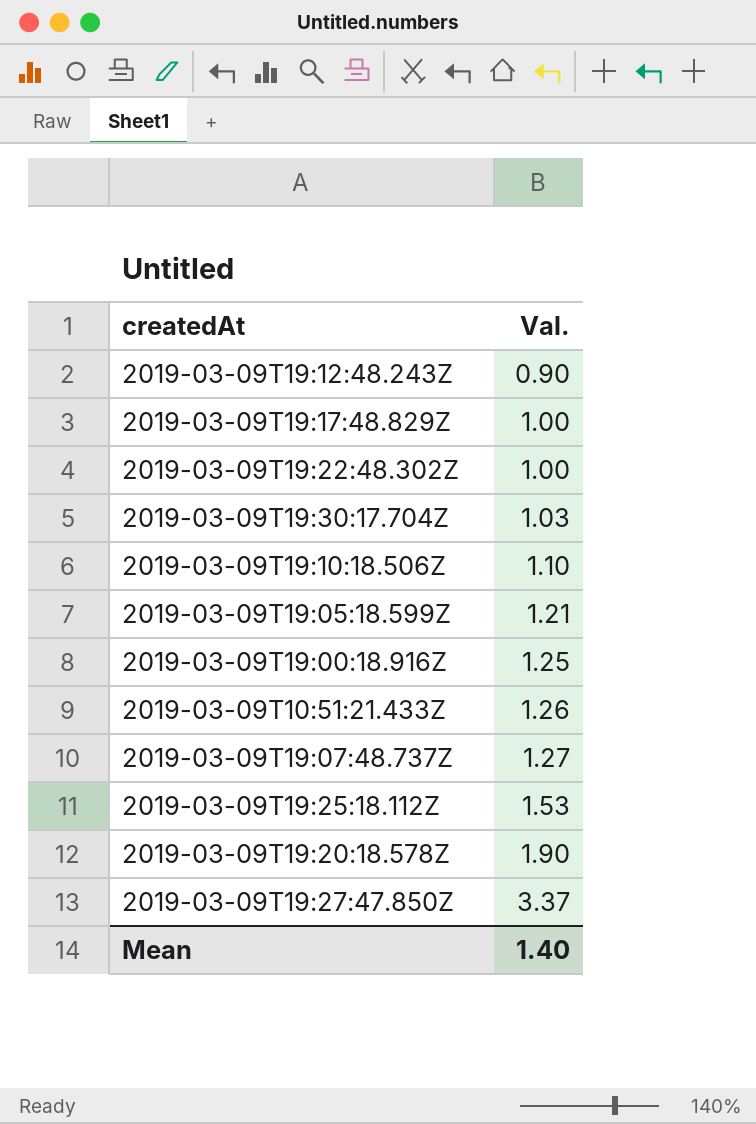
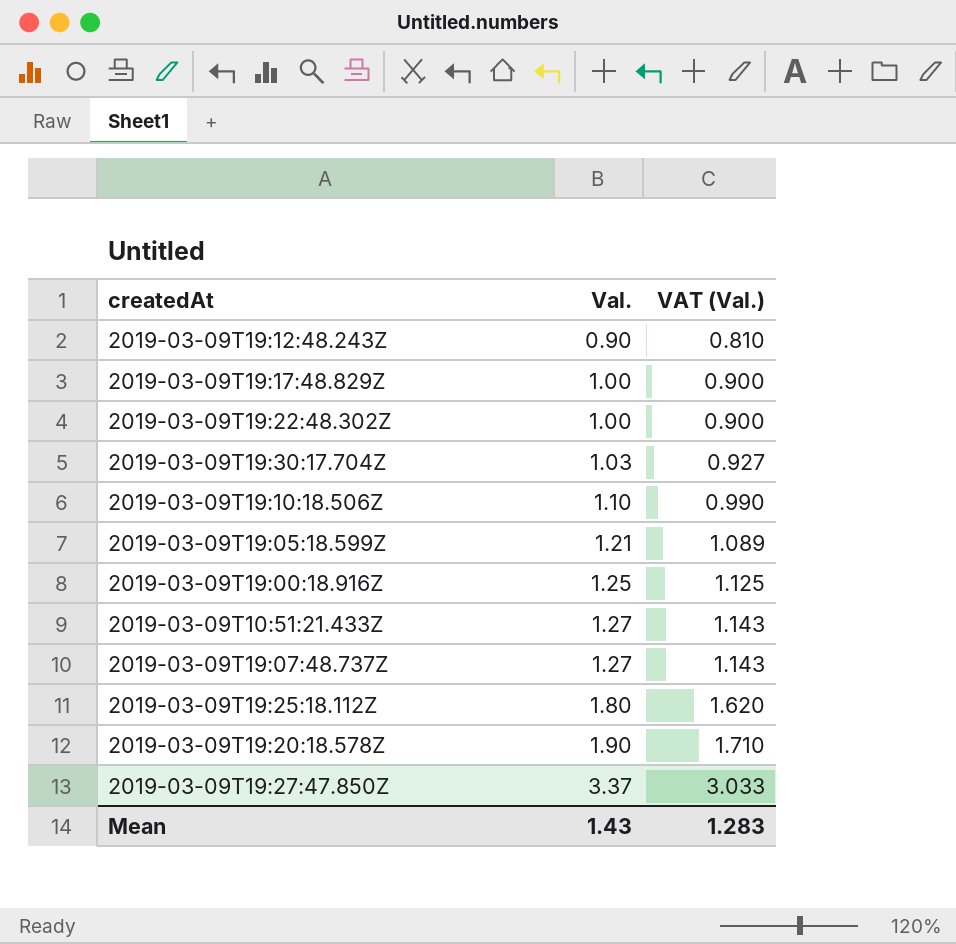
column VAT (Val.) | formula: none -> [Val.] * 0.9
2019-03-09T10:51:21.433Z | Val.: 1.26 -> 1.27
2019-03-09T19:25:18.112Z | Val.: 1.53 -> 1.80
Mean | Val.: 1.40 -> 1.43

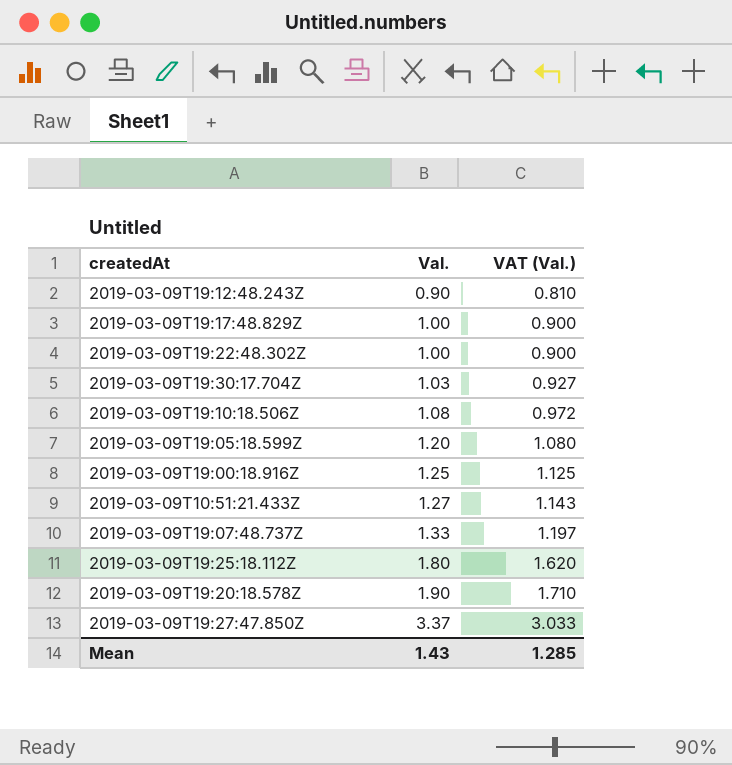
2019-03-09T19:10:18.506Z | Val.: 1.10 -> 1.08
2019-03-09T19:10:18.506Z | VAT (Val.): 0.990 -> 0.972
2019-03-09T19:05:18.599Z | Val.: 1.21 -> 1.20
2019-03-09T19:05:18.599Z | VAT (Val.): 1.089 -> 1.080
2019-03-09T19:07:48.737Z | Val.: 1.27 -> 1.33
2019-03-09T19:07:48.737Z | VAT (Val.): 1.143 -> 1.197
Mean | VAT (Val.): 1.283 -> 1.285

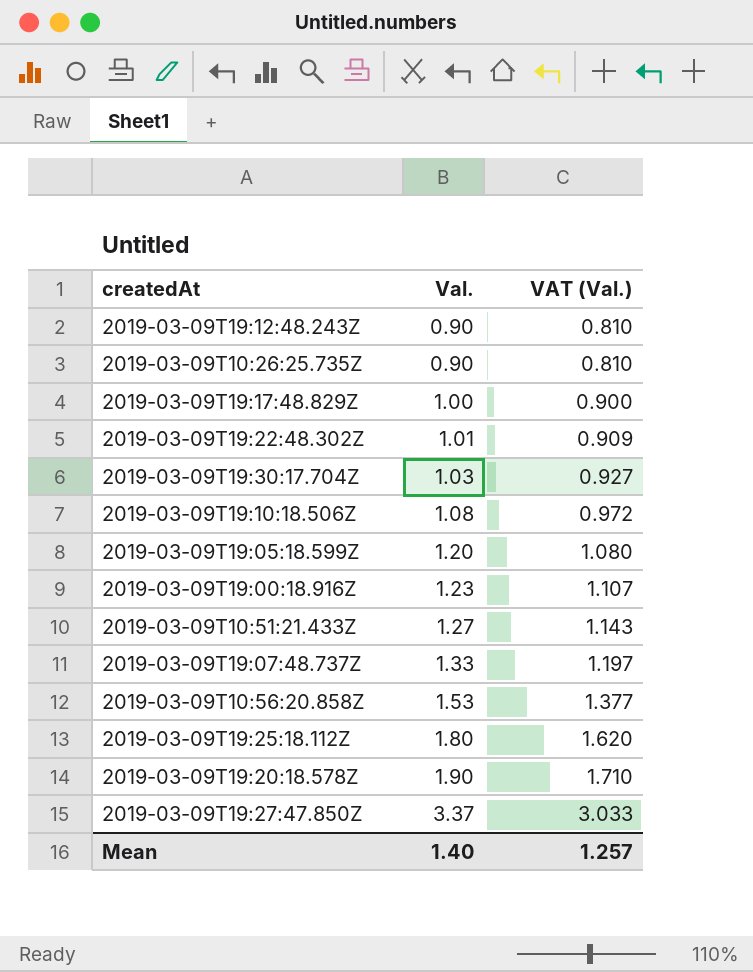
row 2019-03-09T10:26:25.735Z: none -> 0.90 | 0.810
2019-03-09T19:22:48.302Z | Val.: 1.00 -> 1.01
2019-03-09T19:22:48.302Z | VAT (Val.): 0.900 -> 0.909
2019-03-09T19:00:18.916Z | Val.: 1.25 -> 1.23
2019-03-09T19:00:18.916Z | VAT (Val.): 1.125 -> 1.107
row 2019-03-09T10:56:20.858Z: none -> 1.53 | 1.377
Mean | Val.: 1.43 -> 1.40
Mean | VAT (Val.): 1.285 -> 1.257

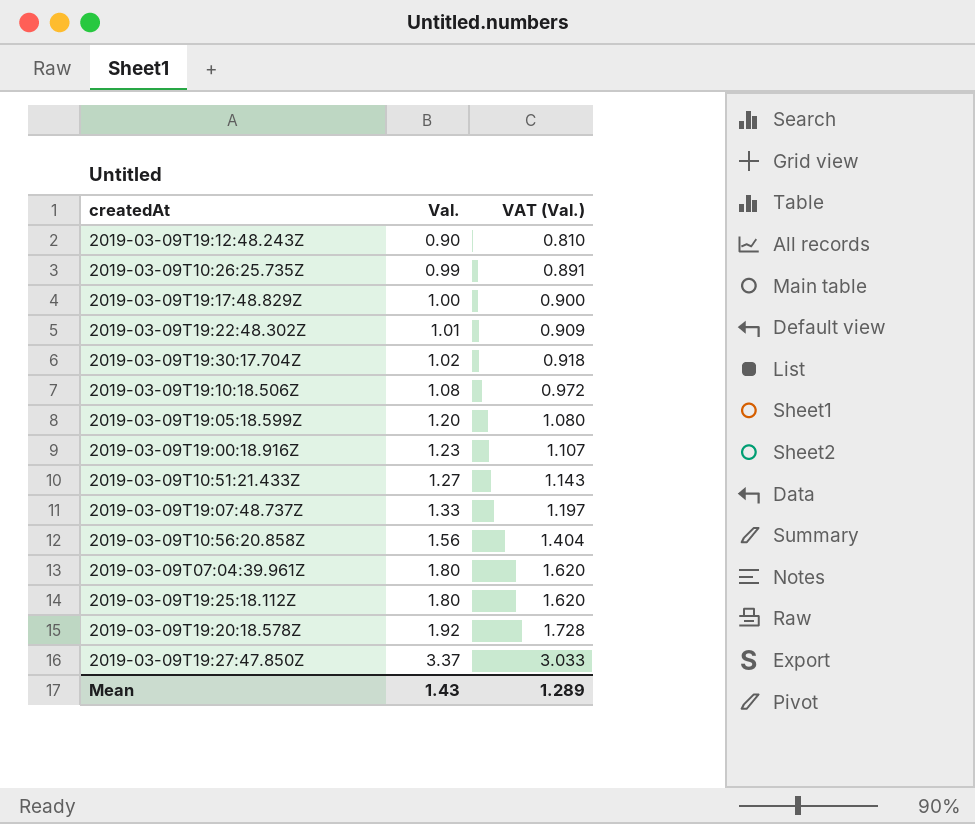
2019-03-09T10:26:25.735Z | Val.: 0.90 -> 0.99
2019-03-09T10:26:25.735Z | VAT (Val.): 0.810 -> 0.891
2019-03-09T19:30:17.704Z | Val.: 1.03 -> 1.02
2019-03-09T19:30:17.704Z | VAT (Val.): 0.927 -> 0.918
2019-03-09T10:56:20.858Z | Val.: 1.53 -> 1.56
2019-03-09T10:56:20.858Z | VAT (Val.): 1.377 -> 1.404
row 2019-03-09T07:04:39.961Z: none -> 1.80 | 1.620
2019-03-09T19:20:18.578Z | Val.: 1.90 -> 1.92
2019-03-09T19:20:18.578Z | VAT (Val.): 1.710 -> 1.728
Mean | Val.: 1.40 -> 1.43
Mean | VAT (Val.): 1.257 -> 1.289

